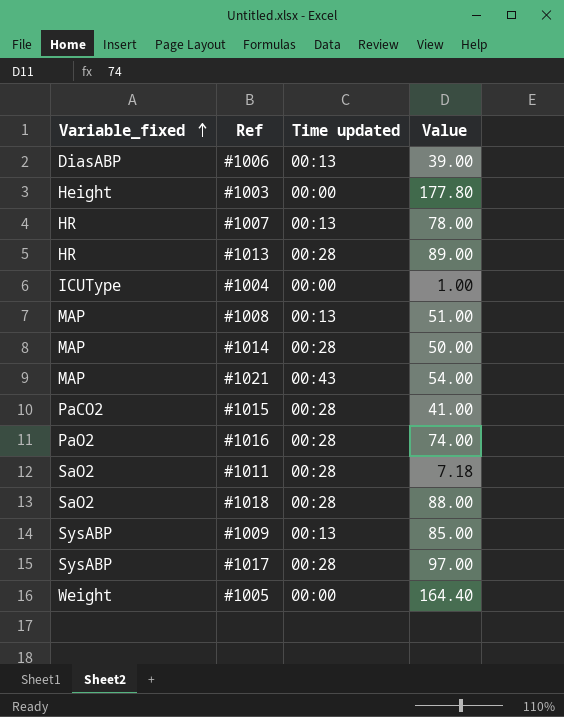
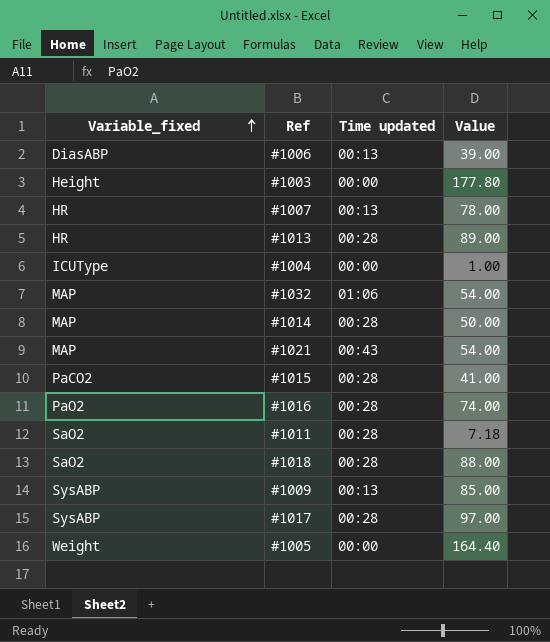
row #1008: MAP | 00:13 | 51.00 -> none
row #1032: none -> MAP | 01:06 | 54.00

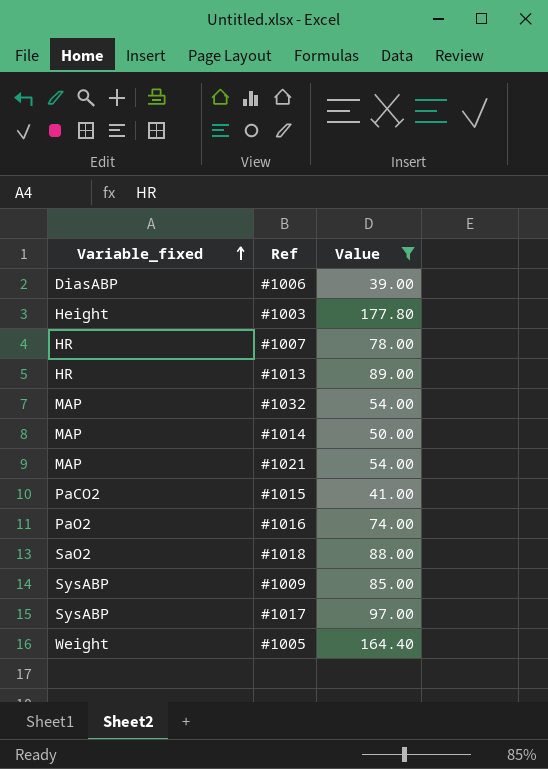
filter: none -> Value >= 39.00
column Time updated | position: 3 -> none

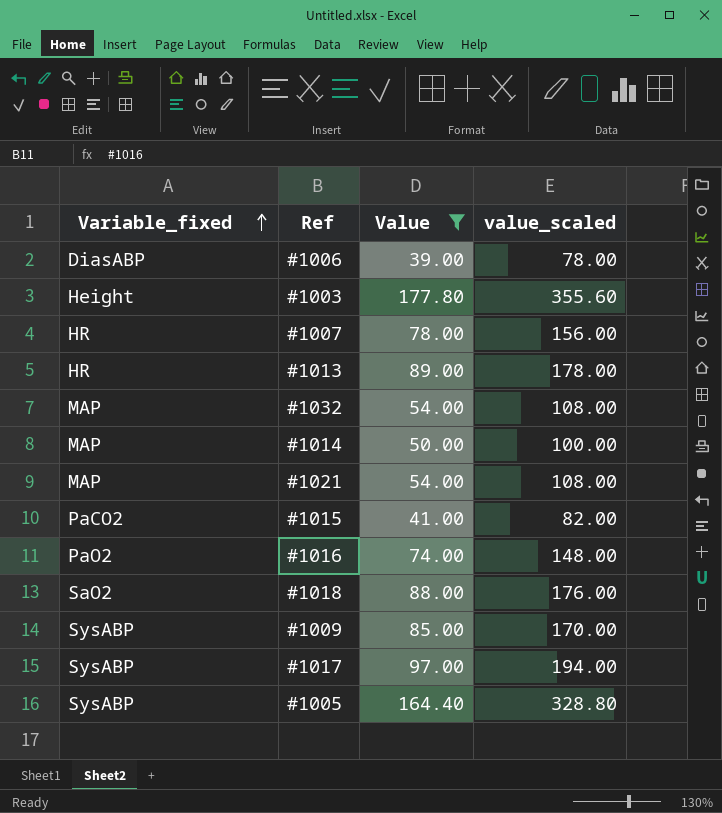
column value_scaled | formula: none -> [Value] * 2
#1005 | Variable_fixed: Weight -> SysABP

